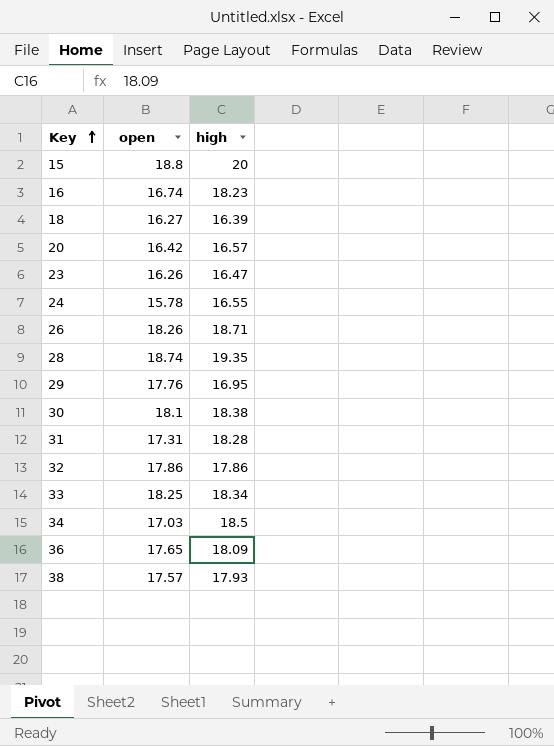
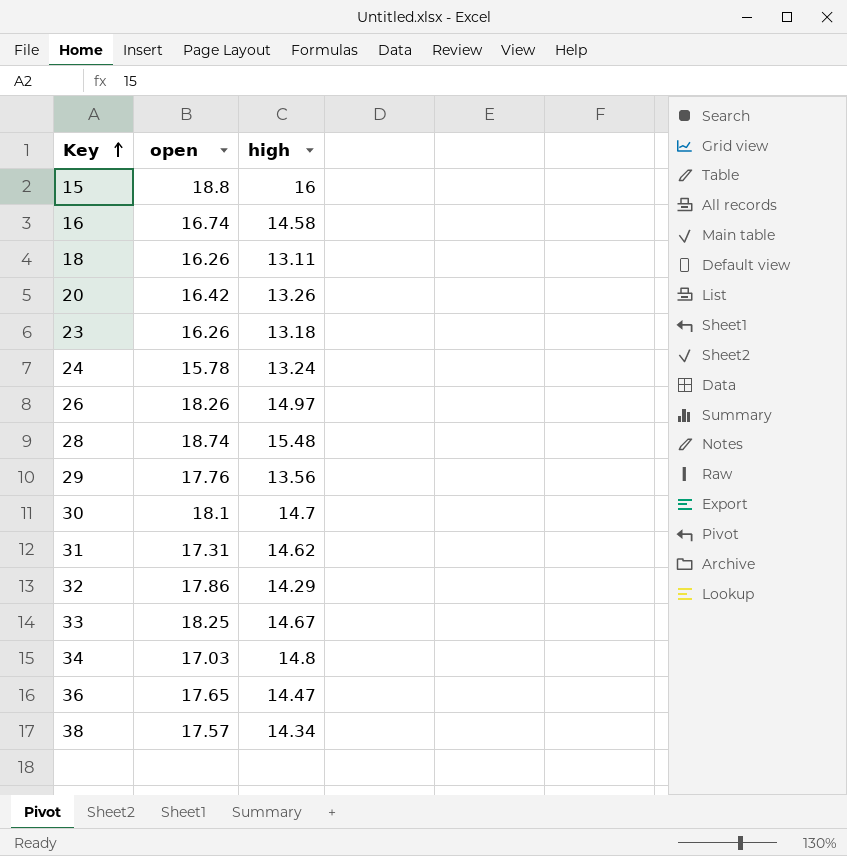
15 | high: 20 -> 16
16 | high: 18.23 -> 14.58
18 | open: 16.27 -> 16.26
18 | high: 16.39 -> 13.11
20 | high: 16.57 -> 13.26
23 | high: 16.47 -> 13.18
24 | high: 16.55 -> 13.24
26 | high: 18.71 -> 14.97
28 | high: 19.35 -> 15.48
29 | high: 16.95 -> 13.56
30 | high: 18.38 -> 14.7
31 | high: 18.28 -> 14.62
32 | high: 17.86 -> 14.29
33 | high: 18.34 -> 14.67
34 | high: 18.5 -> 14.8
36 | high: 18.09 -> 14.47
38 | high: 17.93 -> 14.34

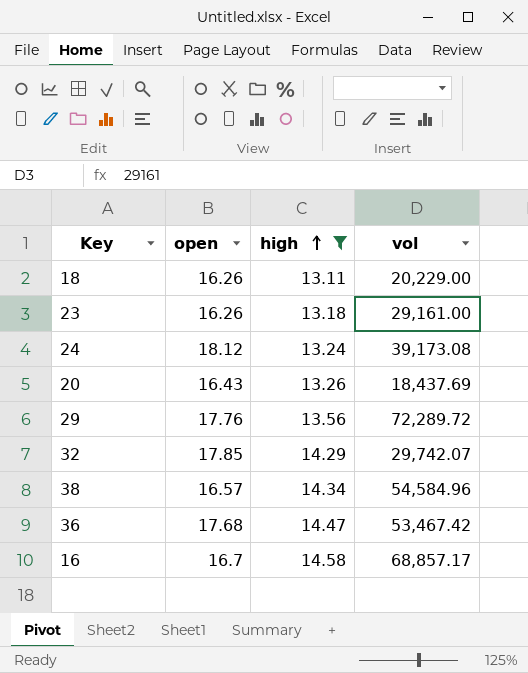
filter: none -> high <= 14.58
row order: Key ascending -> high ascending
column vol | position: none -> 4
24 | open: 15.78 -> 18.12
20 | open: 16.42 -> 16.43
32 | open: 17.86 -> 17.85
38 | open: 17.57 -> 16.57
36 | open: 17.65 -> 17.68
16 | open: 16.74 -> 16.7

